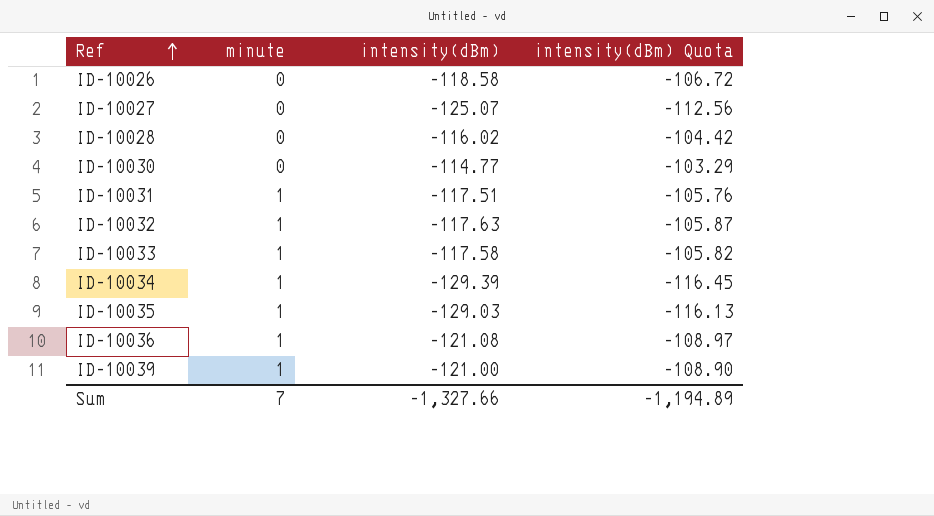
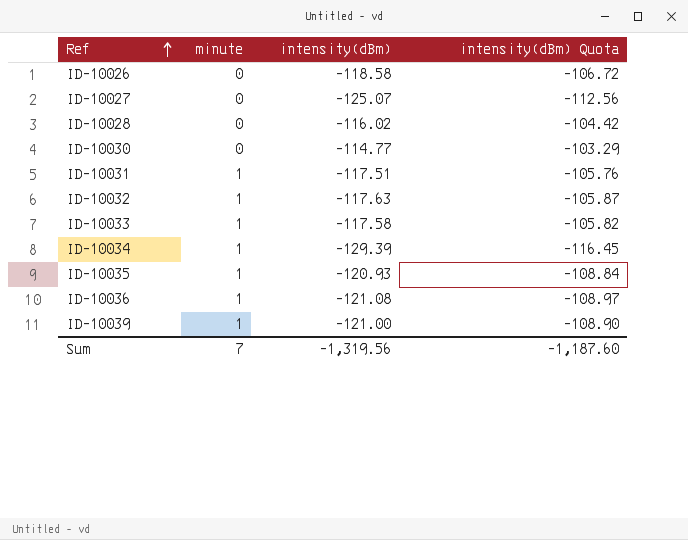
ID-10035 | intensity(dBm): -129.03 -> -120.93
ID-10035 | intensity(dBm) Quota: -116.13 -> -108.84
Sum | intensity(dBm): -1,327.66 -> -1,319.56
Sum | intensity(dBm) Quota: -1,194.89 -> -1,187.60

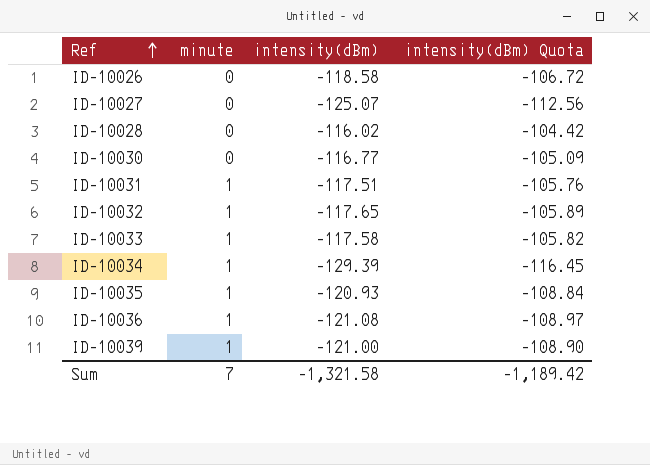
ID-10030 | intensity(dBm): -114.77 -> -116.77
ID-10030 | intensity(dBm) Quota: -103.29 -> -105.09
ID-10032 | intensity(dBm): -117.63 -> -117.65
ID-10032 | intensity(dBm) Quota: -105.87 -> -105.89
Sum | intensity(dBm): -1,319.56 -> -1,321.58
Sum | intensity(dBm) Quota: -1,187.60 -> -1,189.42

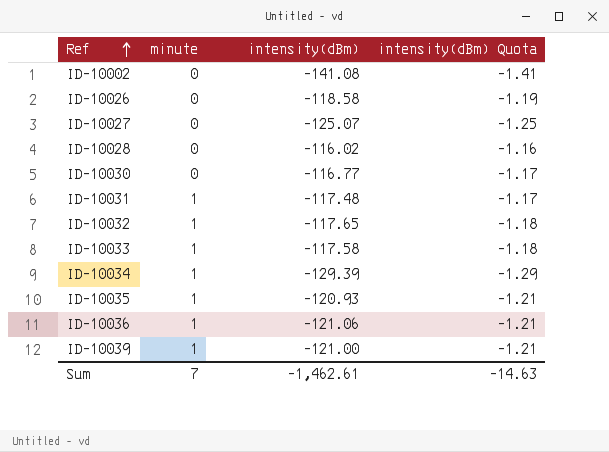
column intensity(dBm) Quota | formula: [intensity(dBm)] * 0.9 -> [intensity(dBm)] * 0.01
row ID-10002: none -> 0 | -141.08 | -1.41
ID-10031 | intensity(dBm): -117.51 -> -117.48
ID-10036 | intensity(dBm): -121.08 -> -121.06
Sum | intensity(dBm): -1,321.58 -> -1,462.61
Sum | intensity(dBm) Quota: -1,189.42 -> -14.63

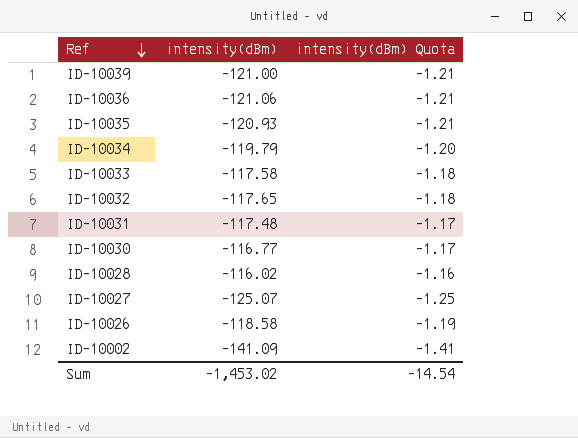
row order: Ref ascending -> Ref descending
column minute | position: 2 -> none
ID-10034 | intensity(dBm): -129.39 -> -119.79
ID-10034 | intensity(dBm) Quota: -1.29 -> -1.20
ID-10002 | intensity(dBm): -141.08 -> -141.09
Sum | intensity(dBm): -1,462.61 -> -1,453.02
Sum | intensity(dBm) Quota: -14.63 -> -14.54

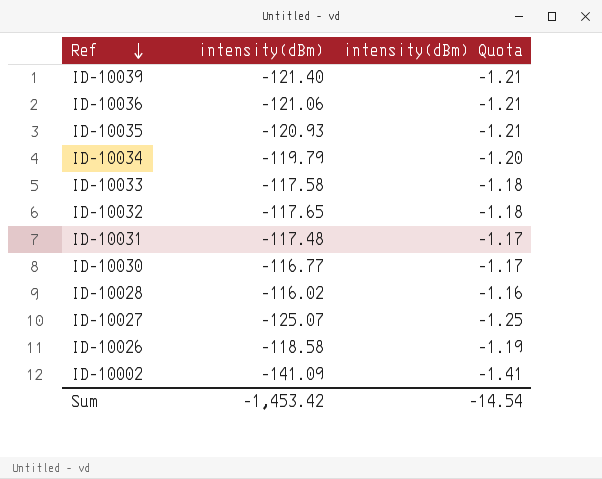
ID-10039 | intensity(dBm): -121.00 -> -121.40
Sum | intensity(dBm): -1,453.02 -> -1,453.42

